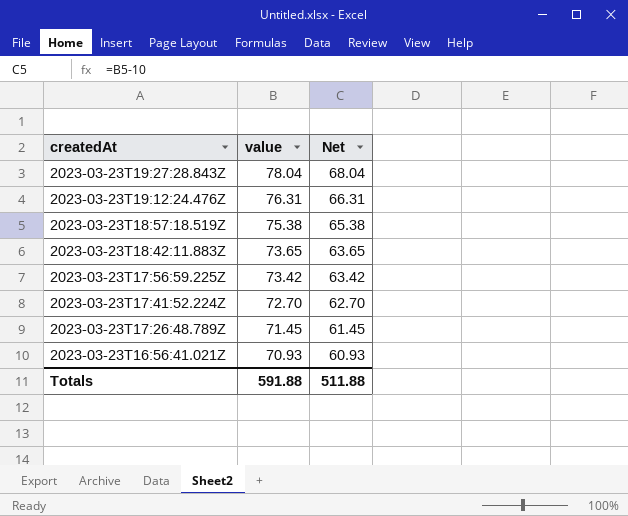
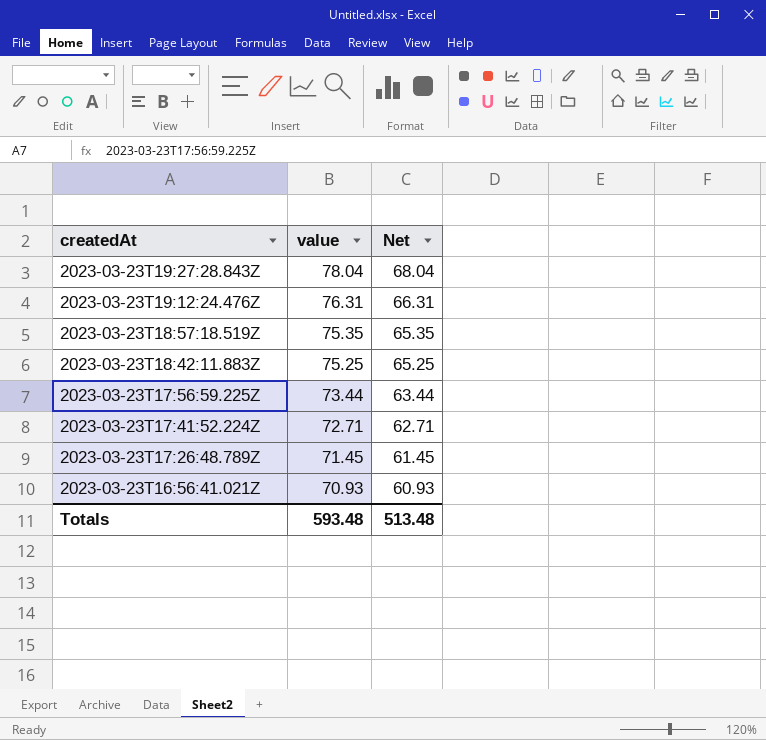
2023-03-23T18:57:18.519Z | value: 75.38 -> 75.35
2023-03-23T18:57:18.519Z | Net: 65.38 -> 65.35
2023-03-23T18:42:11.883Z | value: 73.65 -> 75.25
2023-03-23T18:42:11.883Z | Net: 63.65 -> 65.25
2023-03-23T17:56:59.225Z | value: 73.42 -> 73.44
2023-03-23T17:56:59.225Z | Net: 63.42 -> 63.44
2023-03-23T17:41:52.224Z | value: 72.70 -> 72.71
2023-03-23T17:41:52.224Z | Net: 62.70 -> 62.71
Totals | value: 591.88 -> 593.48
Totals | Net: 511.88 -> 513.48

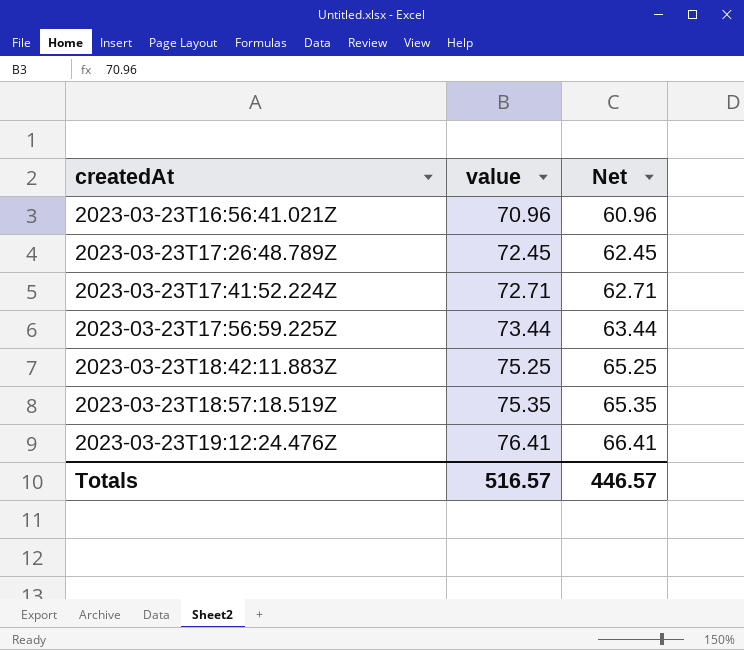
row order: createdAt descending -> createdAt ascending
row 2023-03-23T19:27:28.843Z: 78.04 | 68.04 -> none
2023-03-23T16:56:41.021Z | value: 70.93 -> 70.96
2023-03-23T16:56:41.021Z | Net: 60.93 -> 60.96
2023-03-23T17:26:48.789Z | value: 71.45 -> 72.45
2023-03-23T17:26:48.789Z | Net: 61.45 -> 62.45
2023-03-23T19:12:24.476Z | value: 76.31 -> 76.41
2023-03-23T19:12:24.476Z | Net: 66.31 -> 66.41
Totals | value: 593.48 -> 516.57
Totals | Net: 513.48 -> 446.57

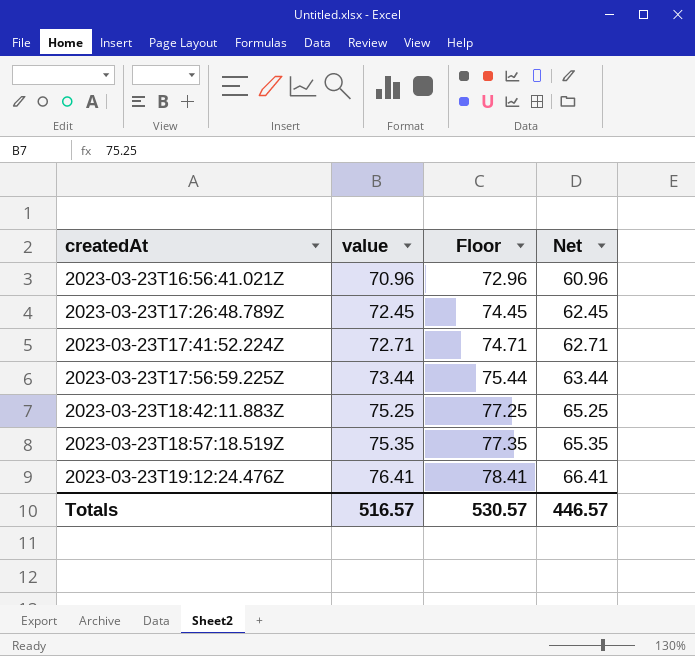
column Floor | formula: none -> [value] + 2

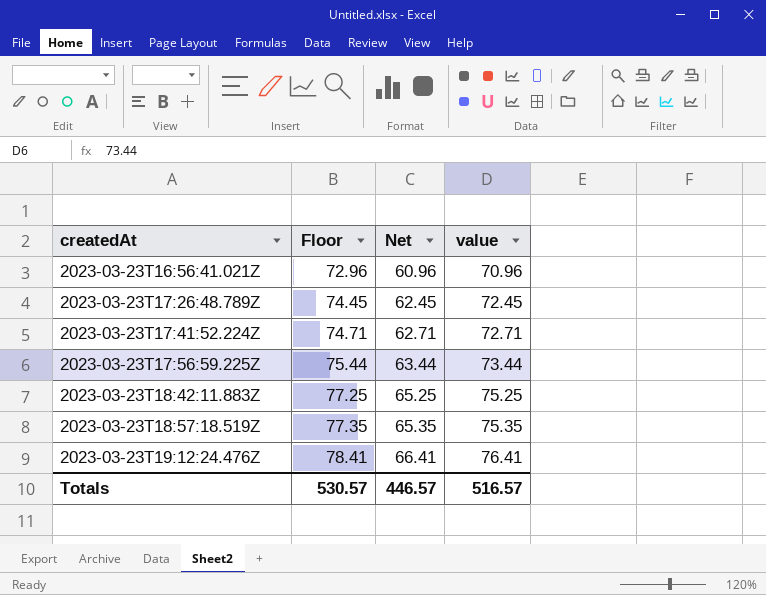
column value | position: 2 -> 4

